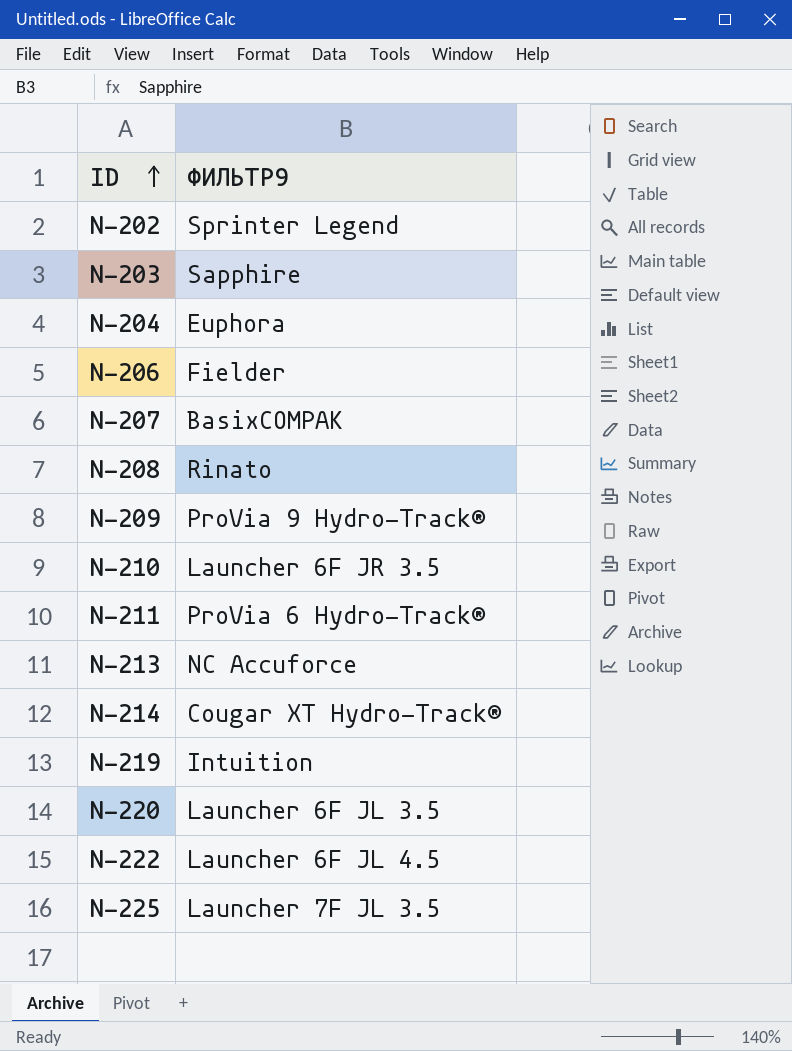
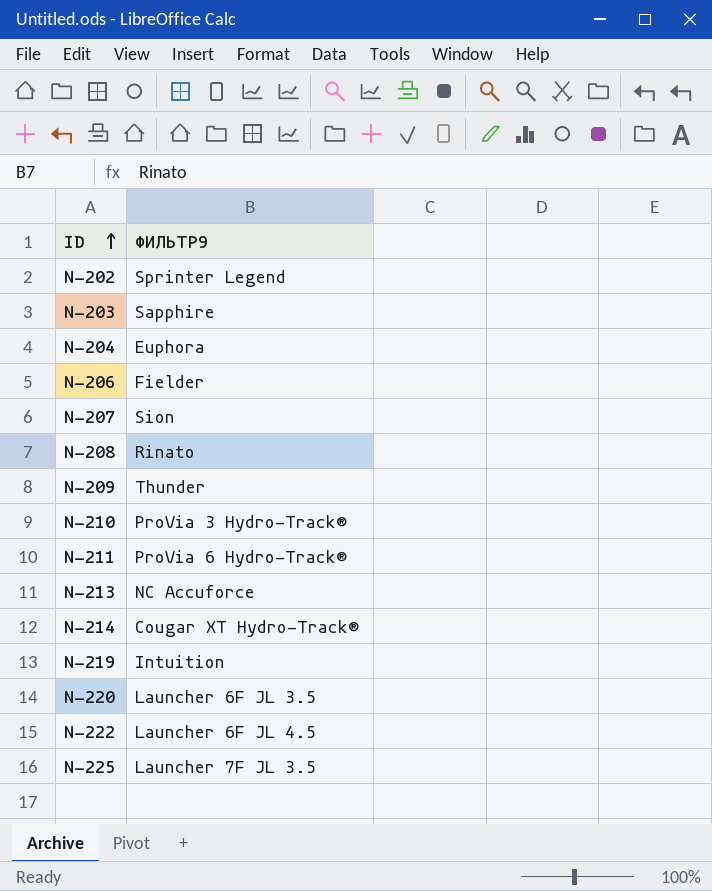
N-207 | ФИЛЬТР9: BasixCOMPAK -> Sion
N-209 | ФИЛЬТР9: ProVia 9 Hydro-Track® -> Thunder
N-210 | ФИЛЬТР9: Launcher 6F JR 3.5 -> ProVia 3 Hydro-Track®

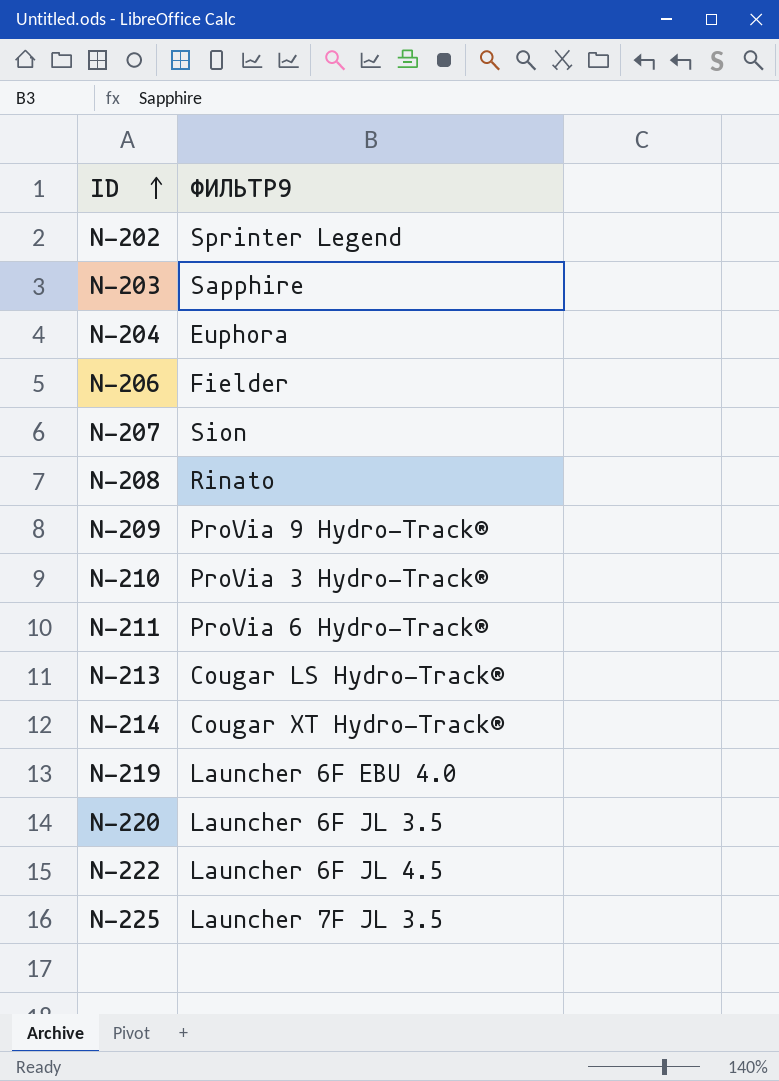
N-209 | ФИЛЬТР9: Thunder -> ProVia 9 Hydro-Track®
N-213 | ФИЛЬТР9: NC Accuforce -> Cougar LS Hydro-Track®
N-219 | ФИЛЬТР9: Intuition -> Launcher 6F EBU 4.0

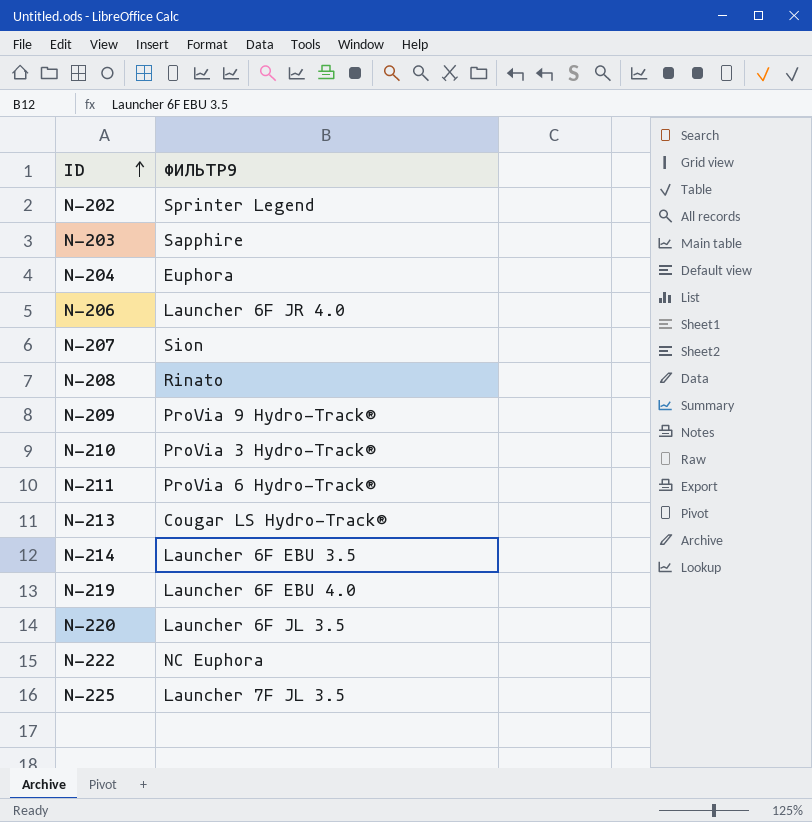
N-206 | ФИЛЬТР9: Fielder -> Launcher 6F JR 4.0
N-214 | ФИЛЬТР9: Cougar XT Hydro-Track® -> Launcher 6F EBU 3.5
N-222 | ФИЛЬТР9: Launcher 6F JL 4.5 -> NC Euphora

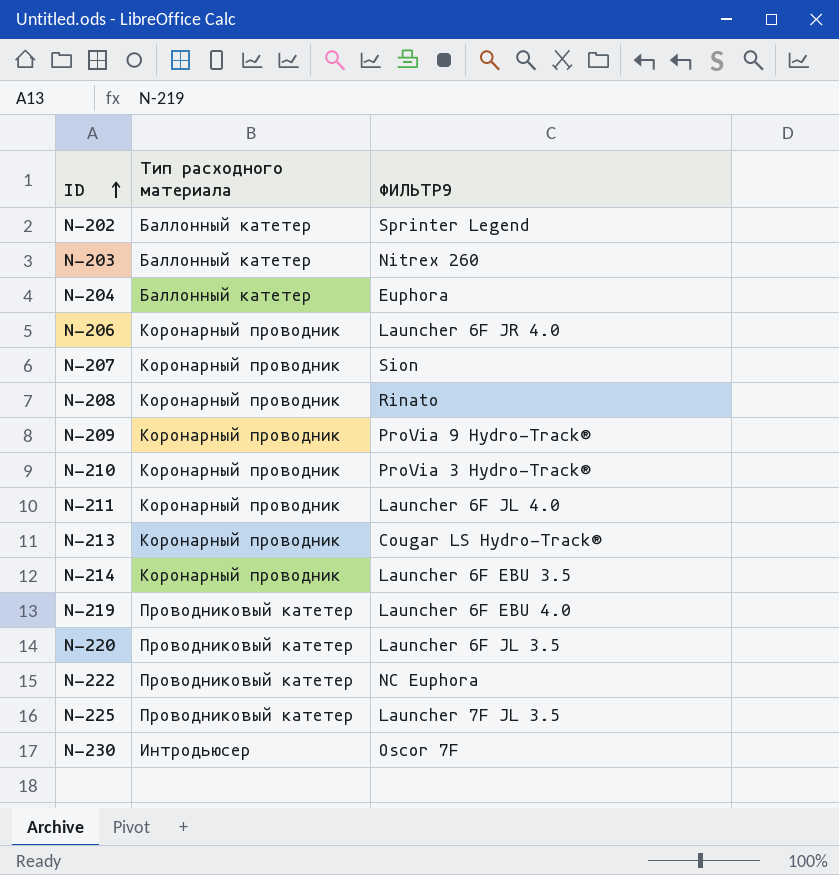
column Тип расходного материала | position: none -> 2
N-203 | ФИЛЬТР9: Sapphire -> Nitrex 260
N-211 | ФИЛЬТР9: ProVia 6 Hydro-Track® -> Launcher 6F JL 4.0
row N-230: none -> Интродьюсер | Oscor 7F

